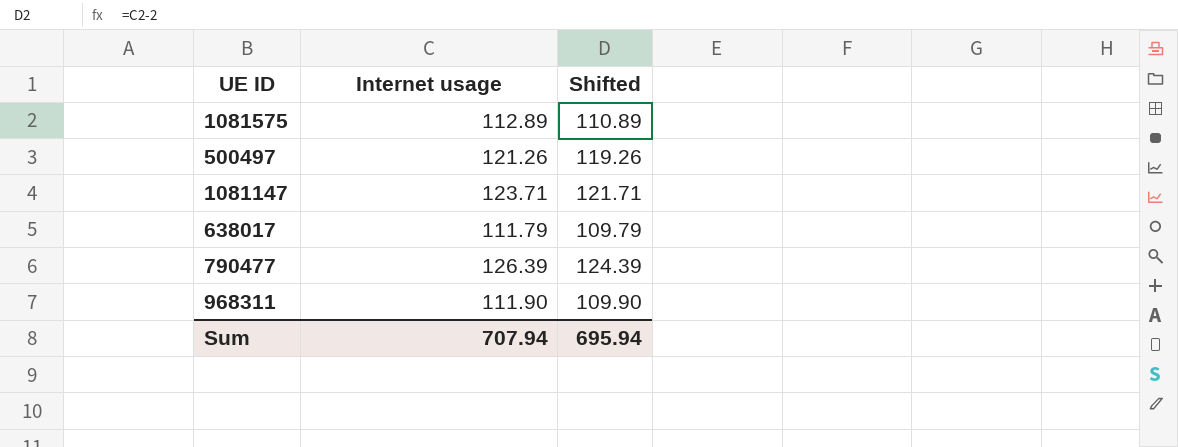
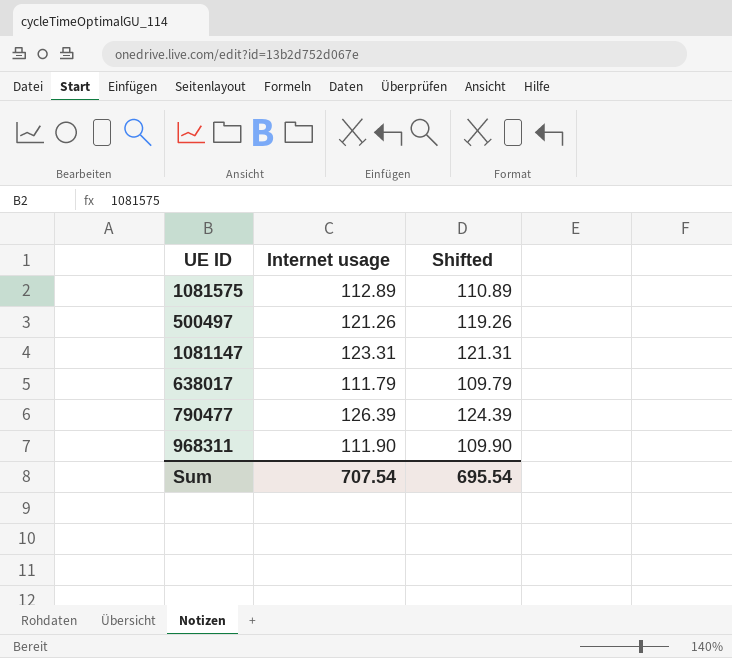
1081147 | Internet usage: 123.71 -> 123.31
1081147 | Shifted: 121.71 -> 121.31
Sum | Internet usage: 707.94 -> 707.54
Sum | Shifted: 695.94 -> 695.54

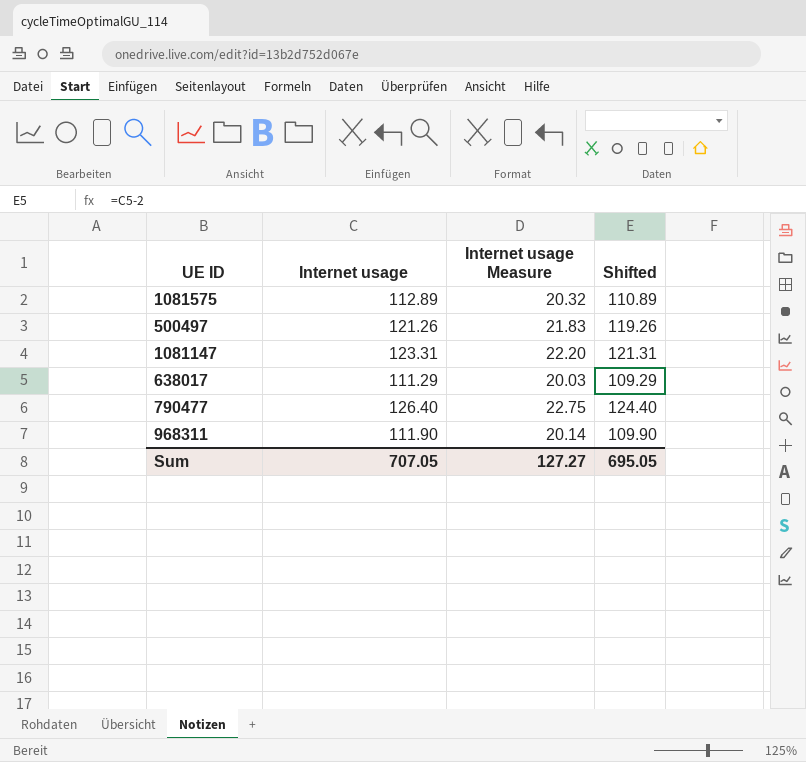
column Internet usage Measure | formula: none -> [Internet usage] * 0.18
638017 | Internet usage: 111.79 -> 111.29
638017 | Shifted: 109.79 -> 109.29
790477 | Internet usage: 126.39 -> 126.40
790477 | Shifted: 124.39 -> 124.40
Sum | Internet usage: 707.54 -> 707.05
Sum | Shifted: 695.54 -> 695.05

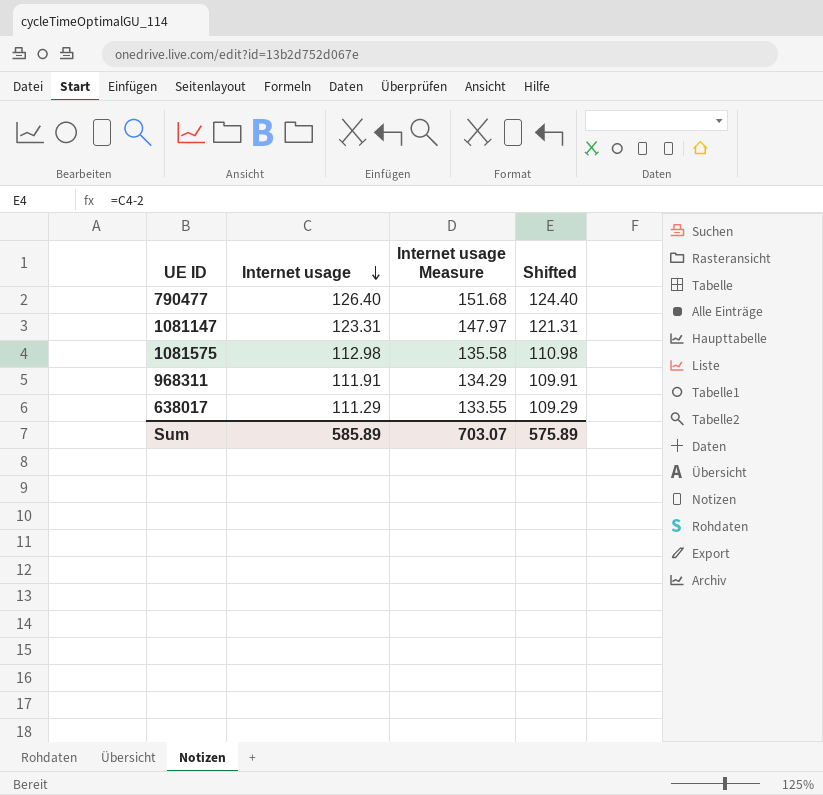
row order: none -> Internet usage descending
column Internet usage Measure | formula: [Internet usage] * 0.18 -> [Internet usage] * 1.2
row 500497: 121.26 | 21.83 | 119.26 -> none
1081575 | Internet usage: 112.89 -> 112.98
1081575 | Shifted: 110.89 -> 110.98
968311 | Internet usage: 111.90 -> 111.91
968311 | Shifted: 109.90 -> 109.91
Sum | Internet usage: 707.05 -> 585.89
Sum | Internet usage Measure: 127.27 -> 703.07
Sum | Shifted: 695.05 -> 575.89

